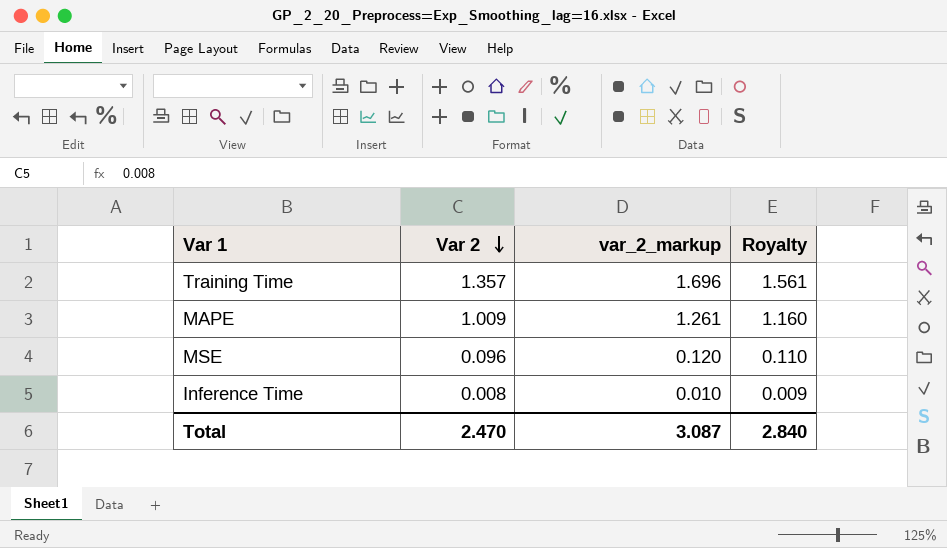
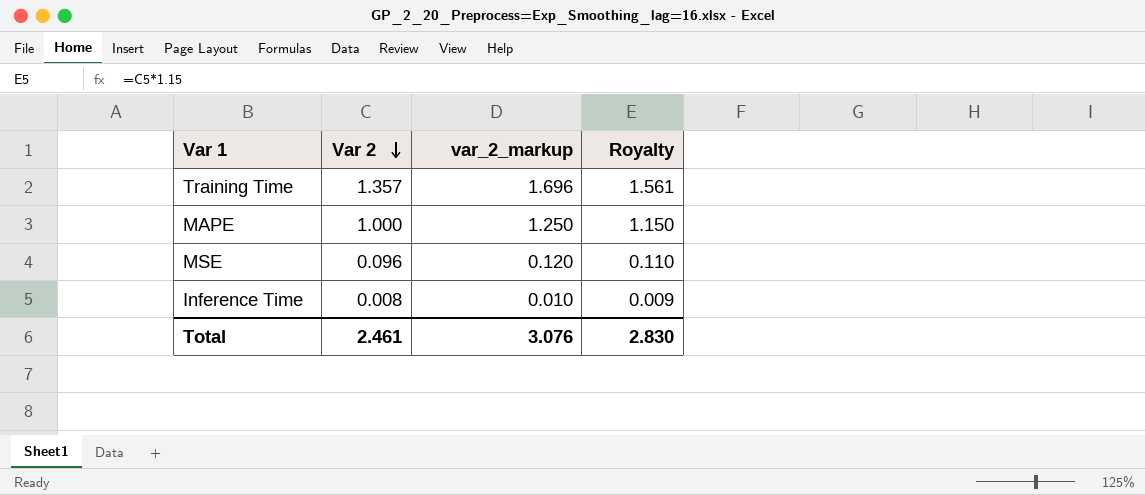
MAPE | Var 2: 1.009 -> 1.000
MAPE | var_2_markup: 1.261 -> 1.250
MAPE | Royalty: 1.160 -> 1.150
Total | Var 2: 2.470 -> 2.461
Total | var_2_markup: 3.087 -> 3.076
Total | Royalty: 2.840 -> 2.830

